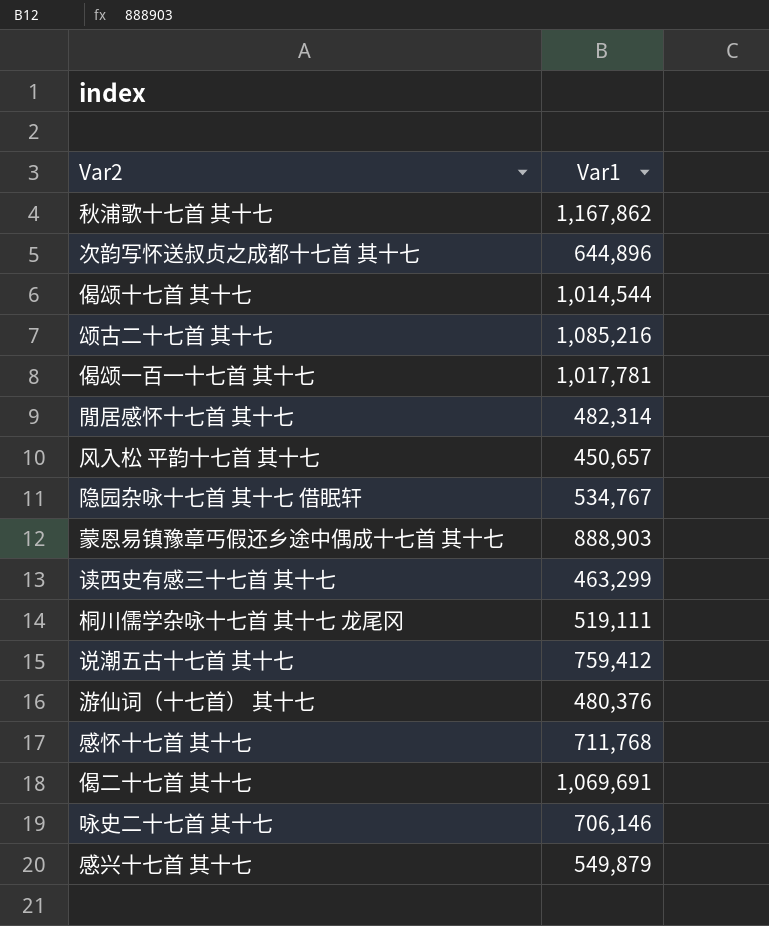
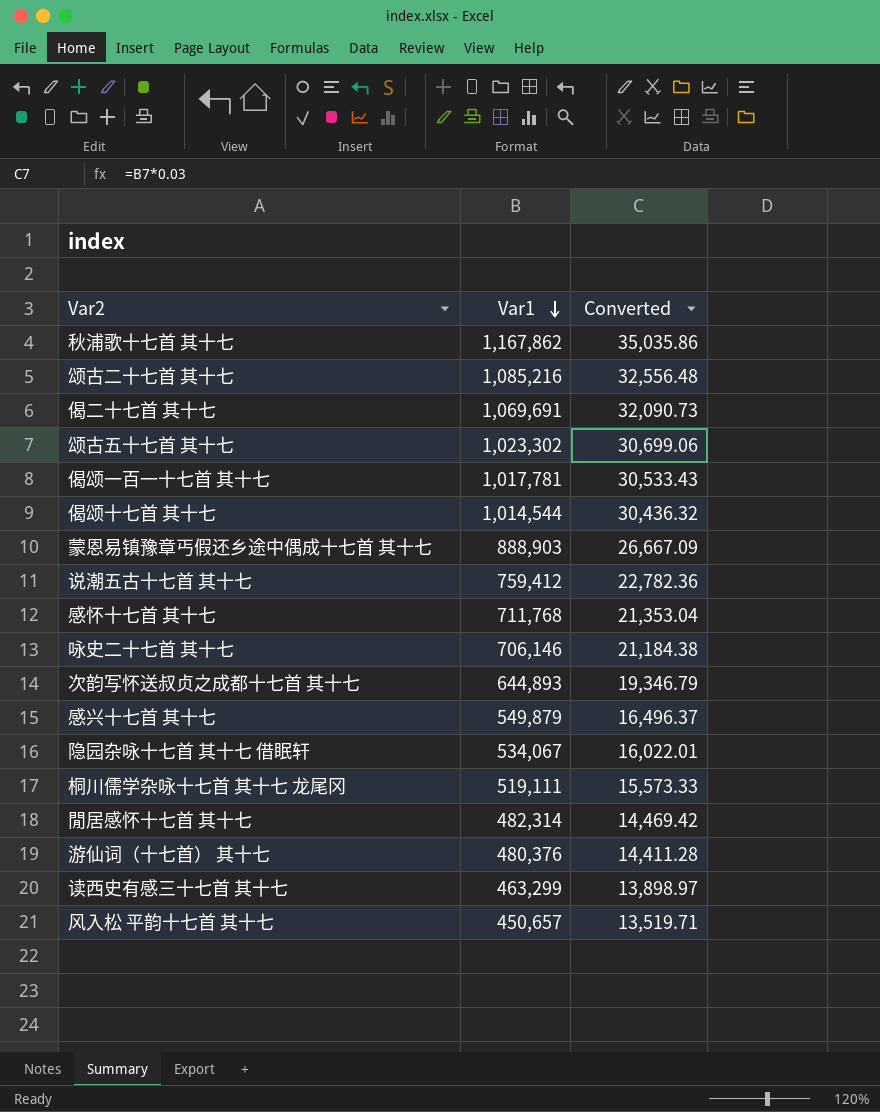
row order: none -> Var1 descending
column Converted | formula: none -> [Var1] * 0.03
row 颂古五十七首 其十七: none -> 1,023,302 | 30,699.06
次韵写怀送叔贞之成都十七首 其十七 | Var1: 644,896 -> 644,893
隐园杂咏十七首 其十七 借眠轩 | Var1: 534,767 -> 534,067

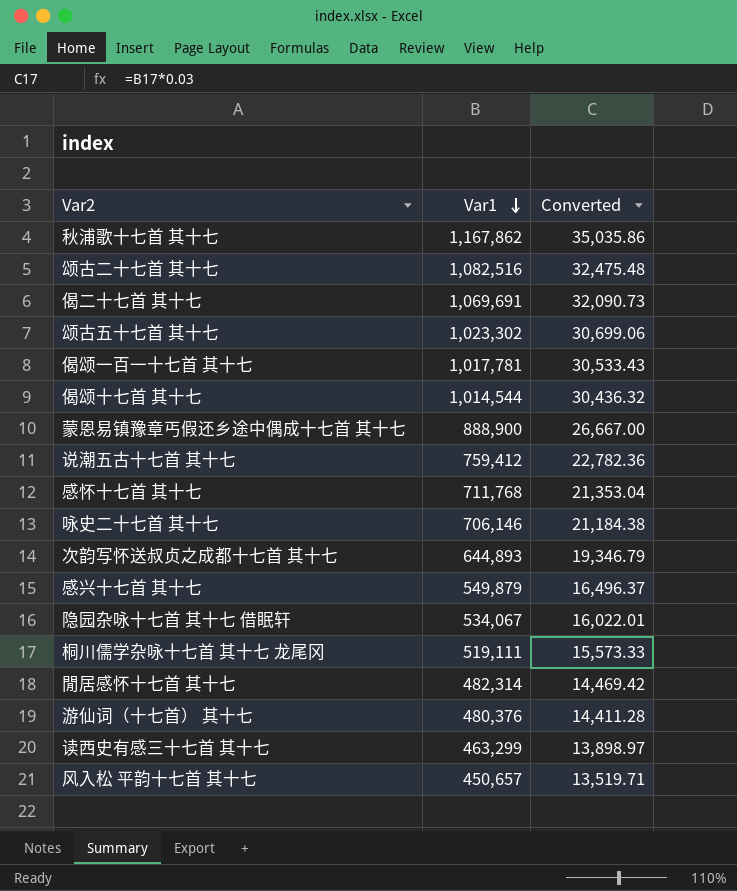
颂古二十七首 其十七 | Var1: 1,085,216 -> 1,082,516
颂古二十七首 其十七 | Converted: 32,556.48 -> 32,475.48
蒙恩易镇豫章丐假还乡途中偶成十七首 其十七 | Var1: 888,903 -> 888,900
蒙恩易镇豫章丐假还乡途中偶成十七首 其十七 | Converted: 26,667.09 -> 26,667.00

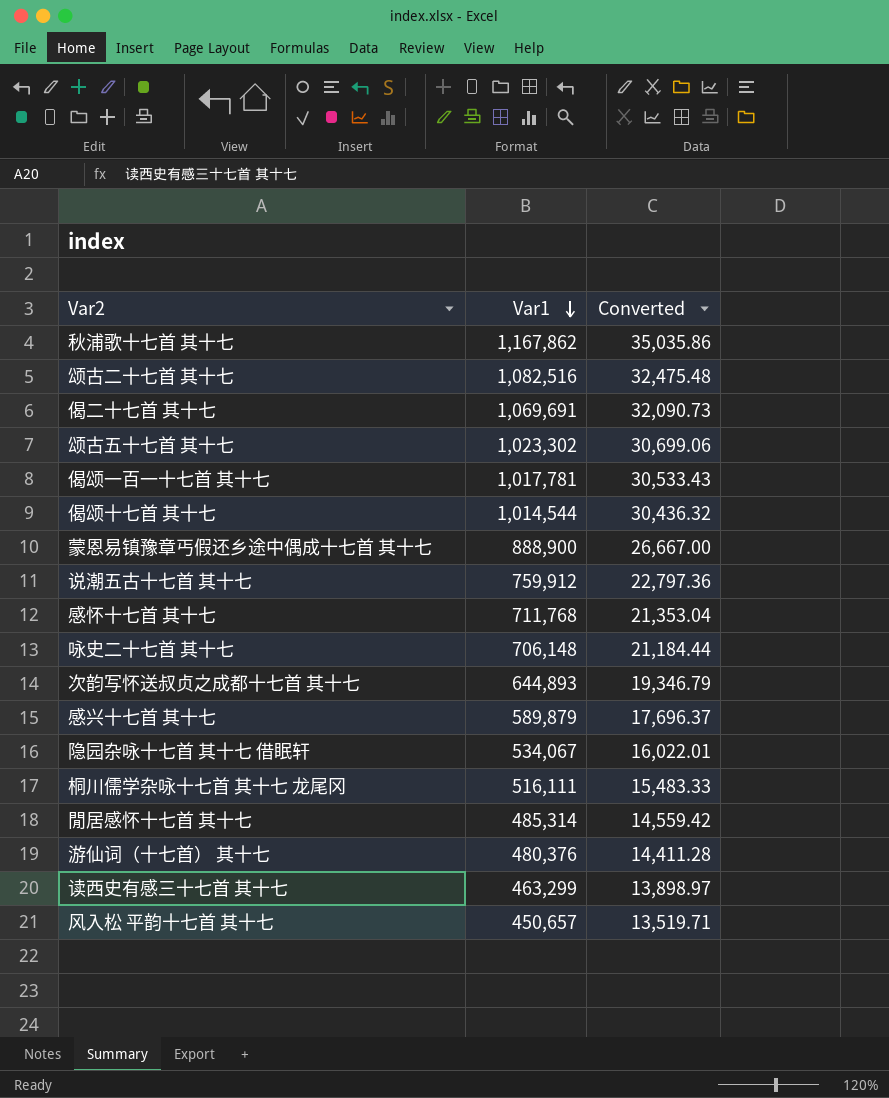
说潮五古十七首 其十七 | Var1: 759,412 -> 759,912
说潮五古十七首 其十七 | Converted: 22,782.36 -> 22,797.36
咏史二十七首 其十七 | Var1: 706,146 -> 706,148
咏史二十七首 其十七 | Converted: 21,184.38 -> 21,184.44
感兴十七首 其十七 | Var1: 549,879 -> 589,879
感兴十七首 其十七 | Converted: 16,496.37 -> 17,696.37
桐川儒学杂咏十七首 其十七 龙尾冈 | Var1: 519,111 -> 516,111
桐川儒学杂咏十七首 其十七 龙尾冈 | Converted: 15,573.33 -> 15,483.33
閒居感怀十七首 其十七 | Var1: 482,314 -> 485,314
閒居感怀十七首 其十七 | Converted: 14,469.42 -> 14,559.42

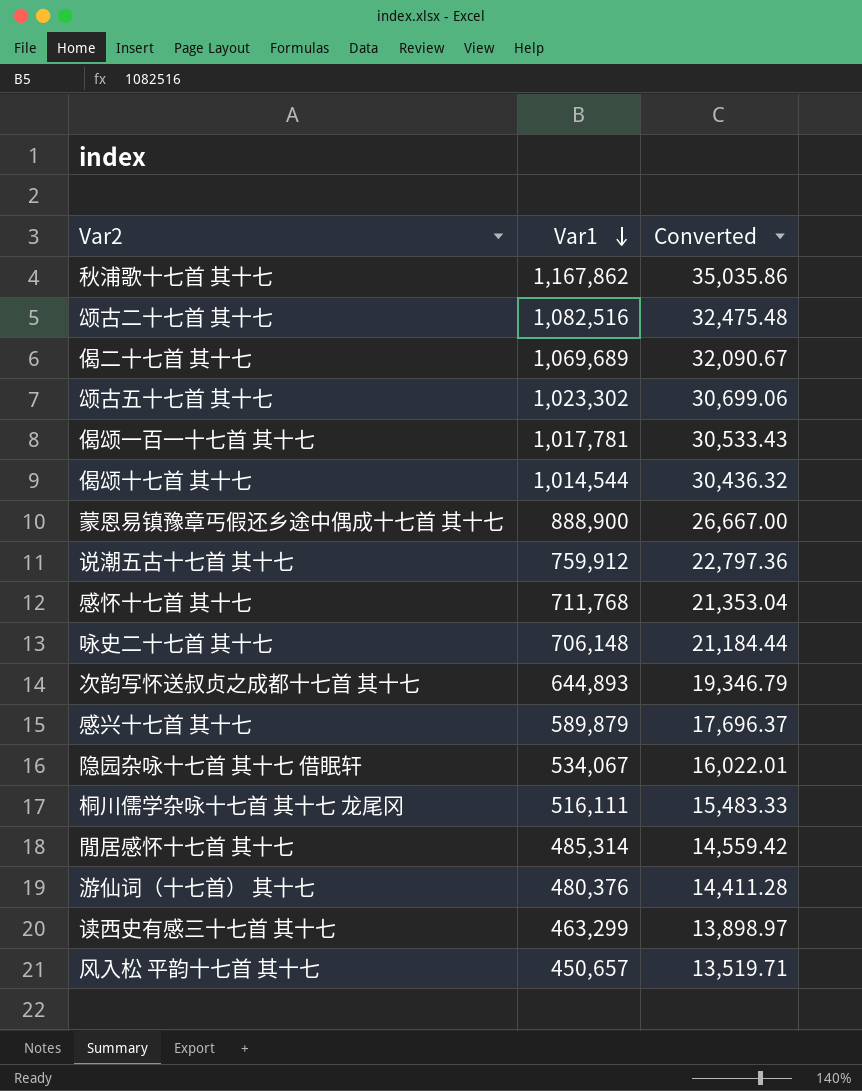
偈二十七首 其十七 | Var1: 1,069,691 -> 1,069,689
偈二十七首 其十七 | Converted: 32,090.73 -> 32,090.67

